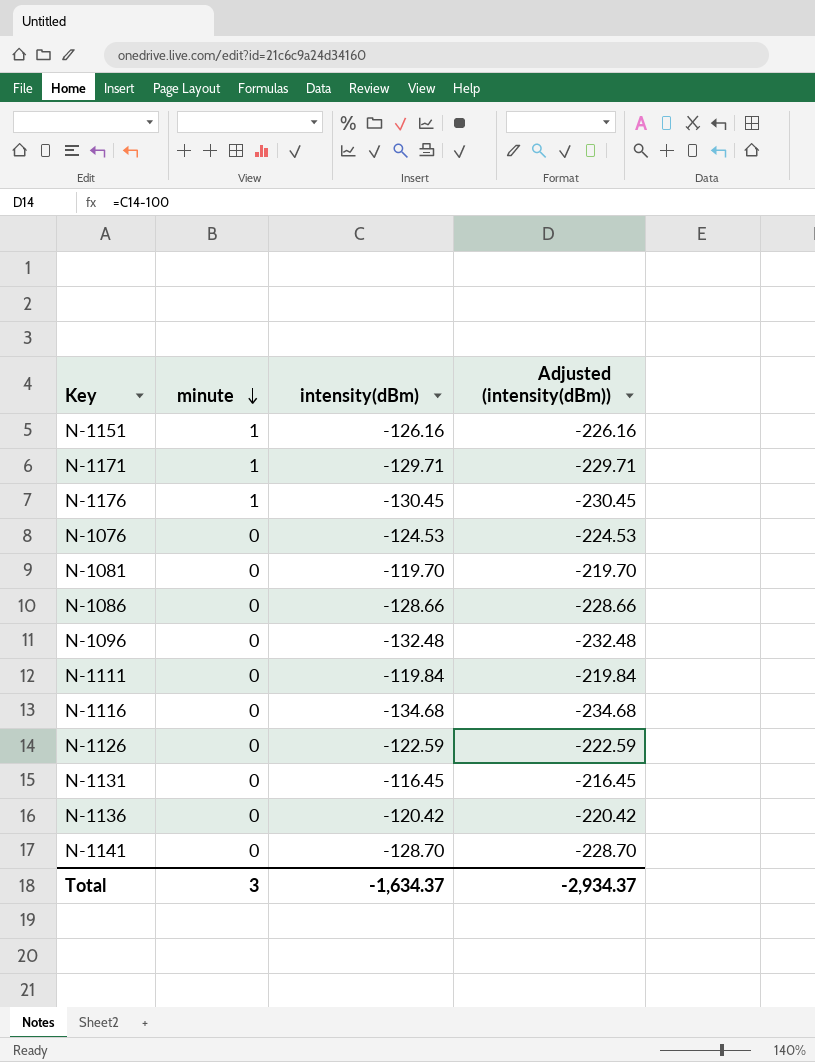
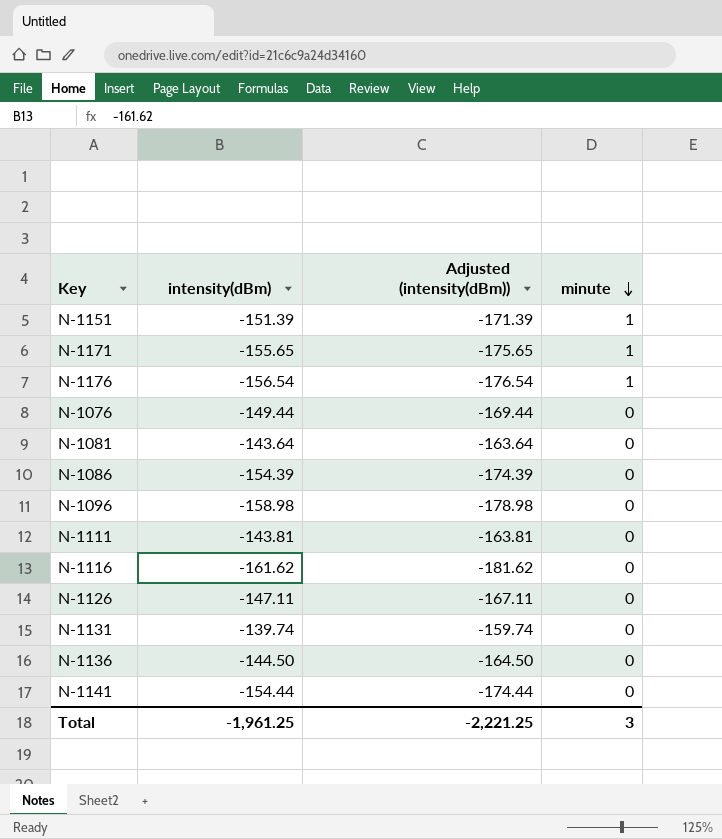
column Adjusted (intensity(dBm)) | formula: [intensity(dBm)] - 100 -> [intensity(dBm)] - 20
column minute | position: 2 -> 4
N-1151 | intensity(dBm): -126.16 -> -151.39
N-1171 | intensity(dBm): -129.71 -> -155.65
N-1176 | intensity(dBm): -130.45 -> -156.54
N-1076 | intensity(dBm): -124.53 -> -149.44
N-1081 | intensity(dBm): -119.70 -> -143.64
N-1086 | intensity(dBm): -128.66 -> -154.39
N-1096 | intensity(dBm): -132.48 -> -158.98
N-1111 | intensity(dBm): -119.84 -> -143.81
N-1116 | intensity(dBm): -134.68 -> -161.62
N-1126 | intensity(dBm): -122.59 -> -147.11
N-1131 | intensity(dBm): -116.45 -> -139.74
N-1136 | intensity(dBm): -120.42 -> -144.50
N-1141 | intensity(dBm): -128.70 -> -154.44
Total | intensity(dBm): -1,634.37 -> -1,961.25
Total | Adjusted (intensity(dBm)): -2,934.37 -> -2,221.25

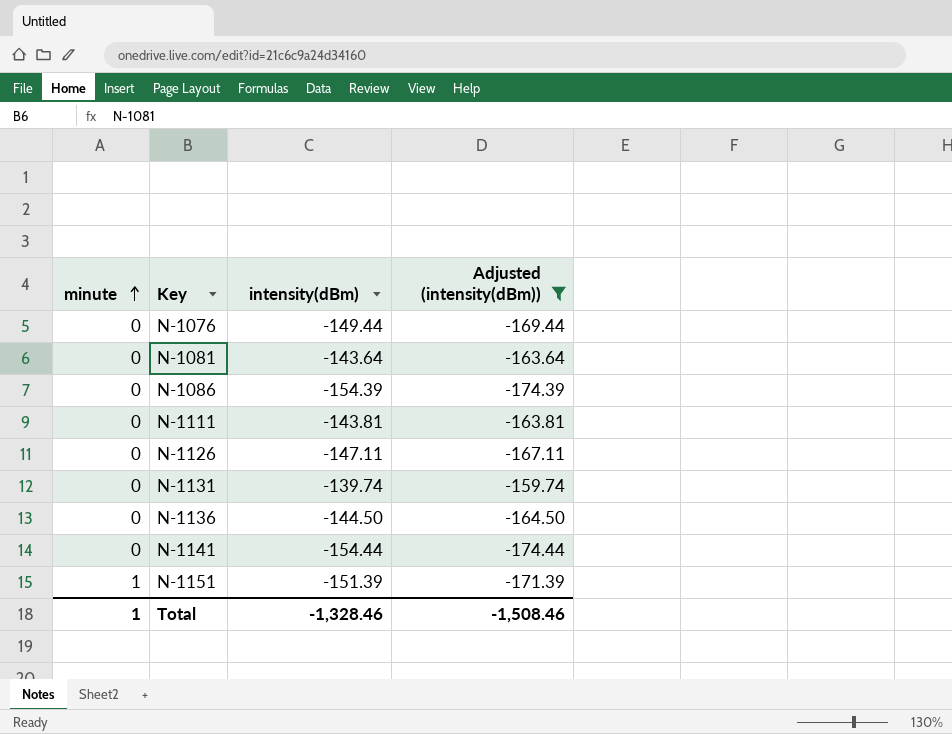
filter: none -> Adjusted (intensity(dBm)) >= -174.44
row order: minute descending -> minute ascending
column minute | position: 4 -> 1
Total | minute: 3 -> 1
Total | intensity(dBm): -1,961.25 -> -1,328.46
Total | Adjusted (intensity(dBm)): -2,221.25 -> -1,508.46

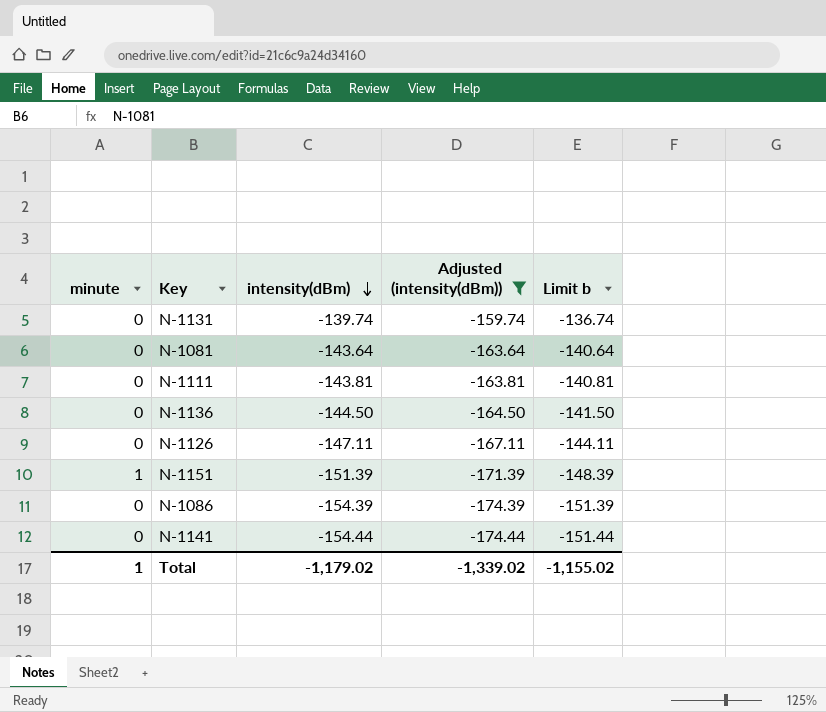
row order: minute ascending -> intensity(dBm) descending
column Limit b | formula: none -> [intensity(dBm)] + 3
row N-1076: 0 | -149.44 | -169.44 -> none
Total | intensity(dBm): -1,328.46 -> -1,179.02
Total | Adjusted (intensity(dBm)): -1,508.46 -> -1,339.02

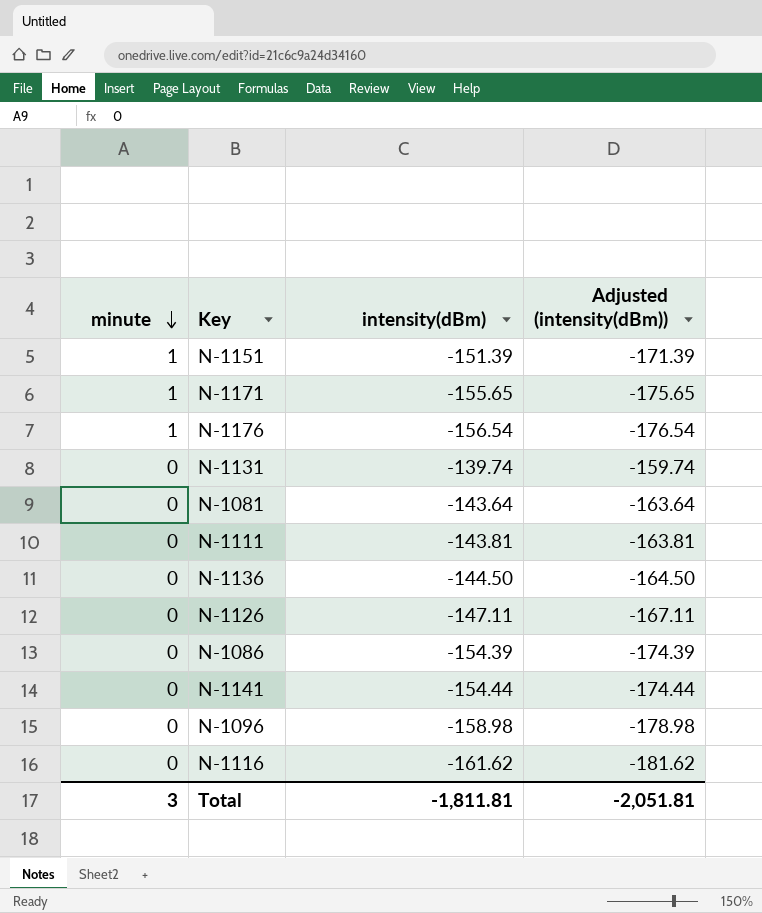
filter: Adjusted (intensity(dBm)) >= -174.44 -> none
row order: intensity(dBm) descending -> minute descending
column Limit b | formula: [intensity(dBm)] + 3 -> none
Total | minute: 1 -> 3
Total | intensity(dBm): -1,179.02 -> -1,811.81
Total | Adjusted (intensity(dBm)): -1,339.02 -> -2,051.81

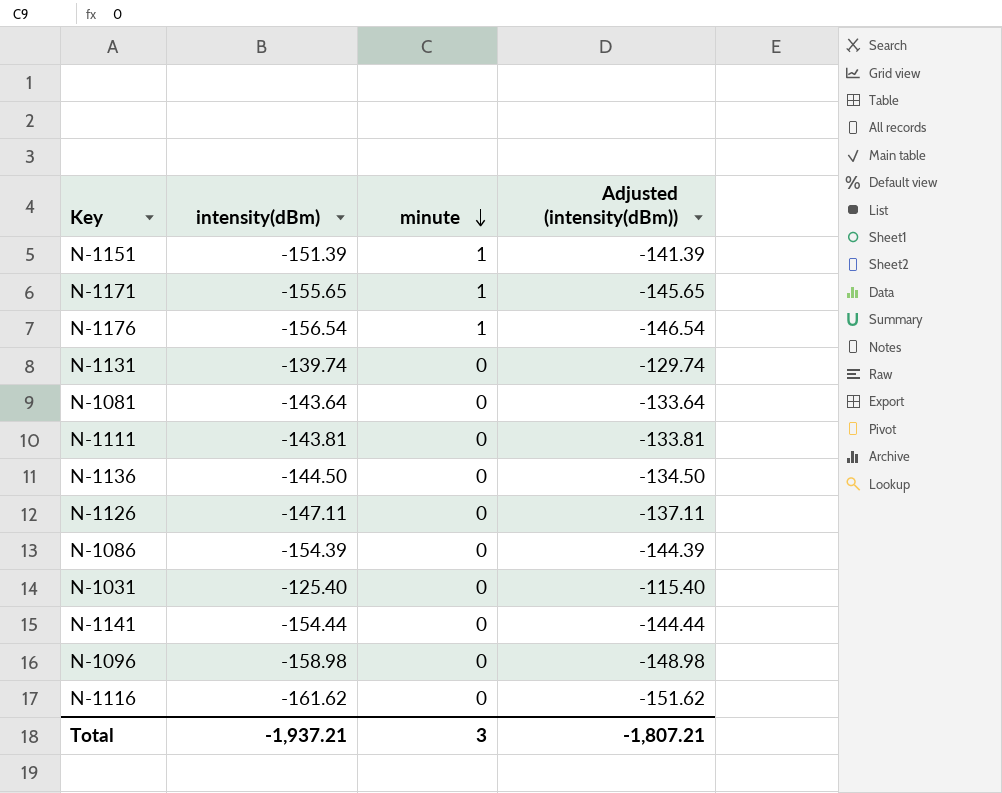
column minute | position: 1 -> 3
column Adjusted (intensity(dBm)) | formula: [intensity(dBm)] - 20 -> [intensity(dBm)] + 10
row N-1031: none -> -125.40 | 0 | -115.40
Total | intensity(dBm): -1,811.81 -> -1,937.21
Total | Adjusted (intensity(dBm)): -2,051.81 -> -1,807.21

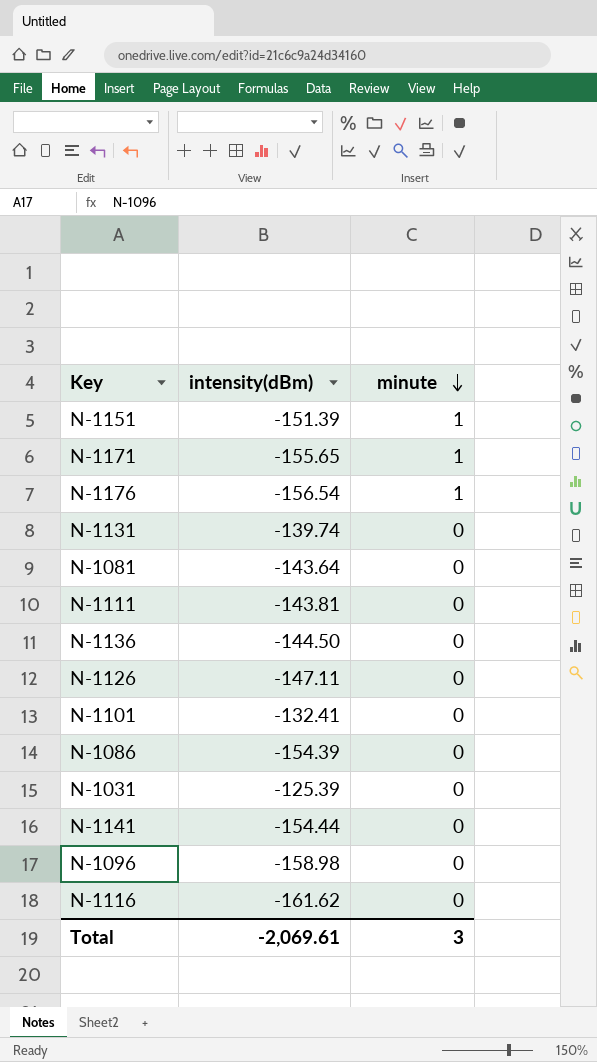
column Adjusted (intensity(dBm)) | formula: [intensity(dBm)] + 10 -> none
row N-1101: none -> -132.41 | 0
N-1031 | intensity(dBm): -125.40 -> -125.39
Total | intensity(dBm): -1,937.21 -> -2,069.61

